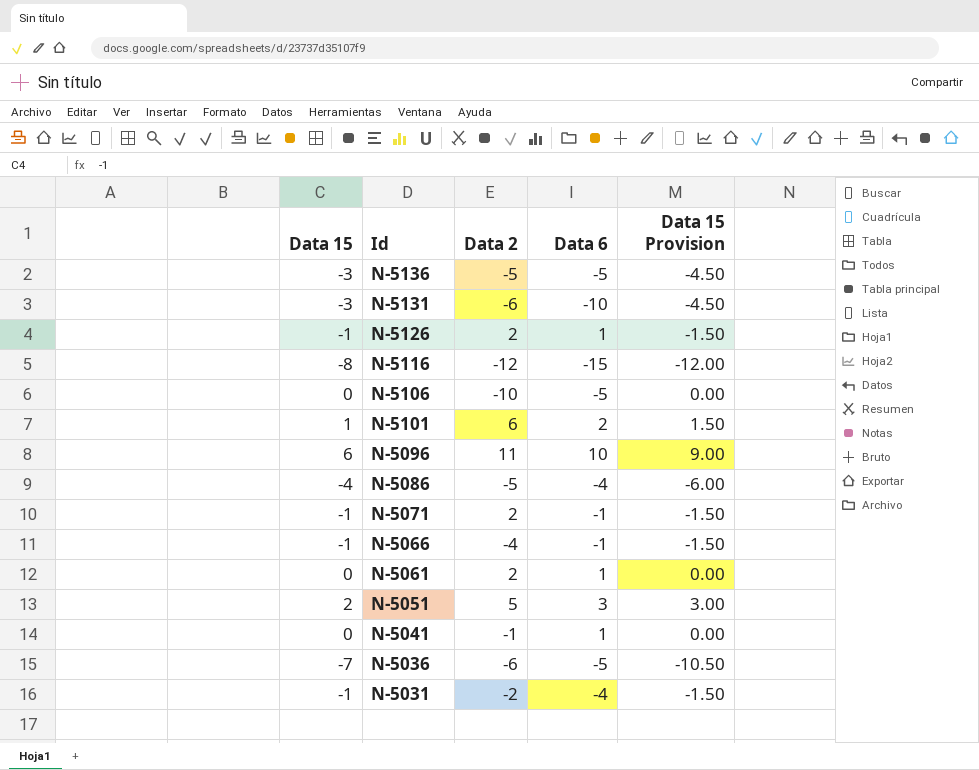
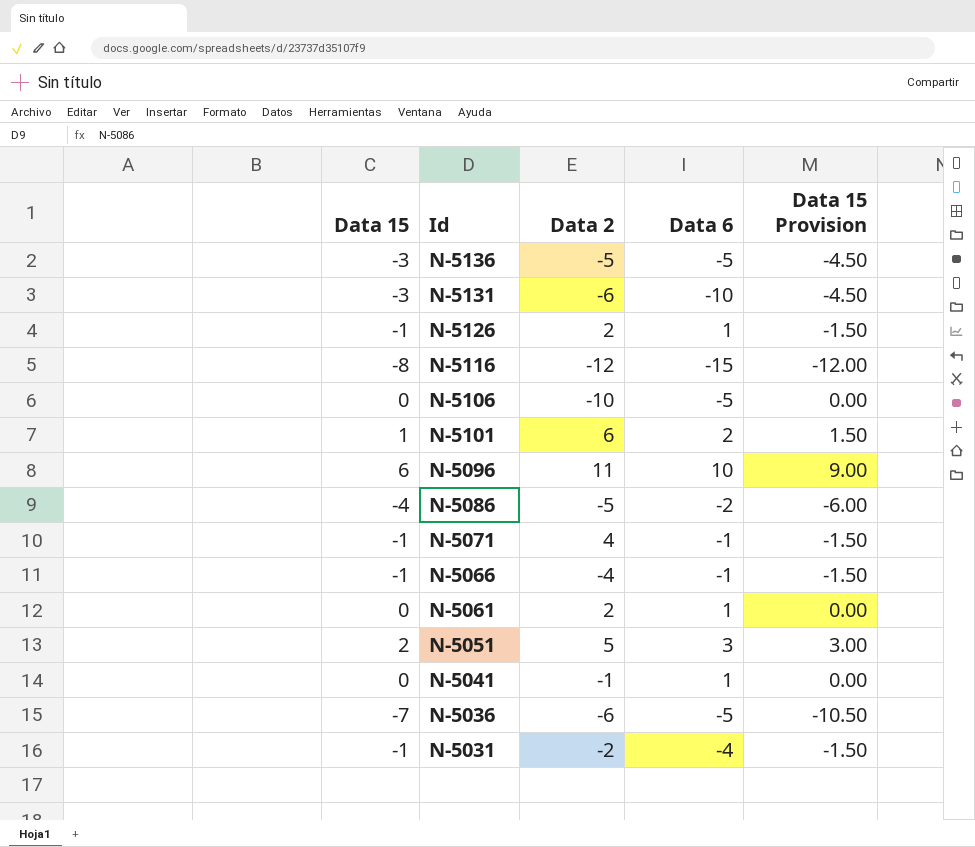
N-5086 | Data 6: -4 -> -2
N-5071 | Data 2: 2 -> 4

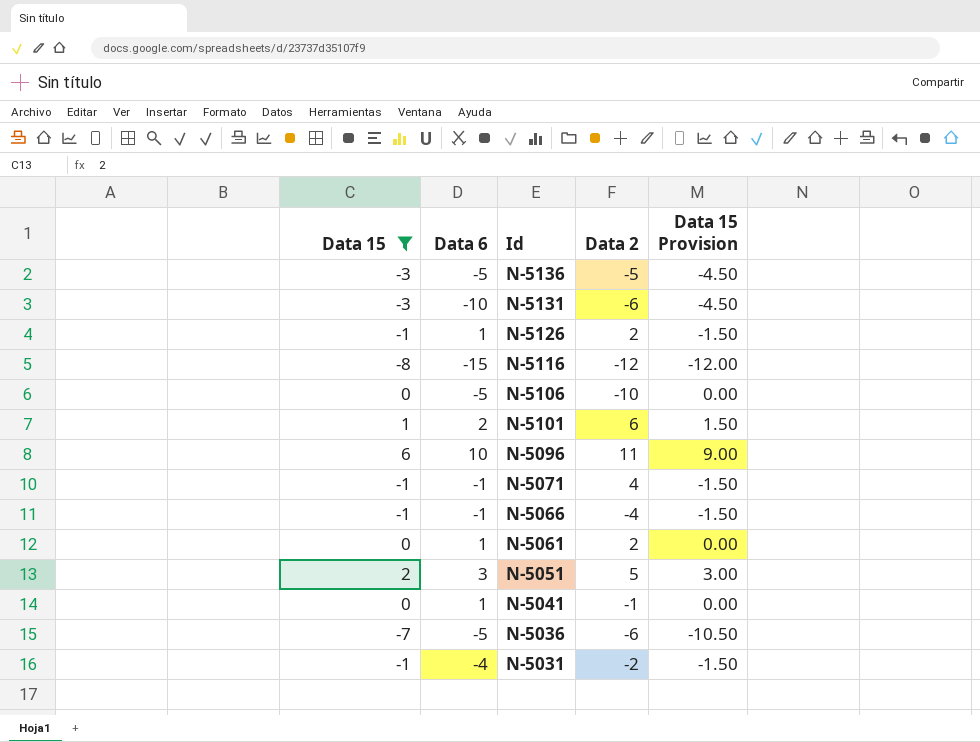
filter: none -> Data 15 != -4
column Data 6 | position: 4 -> 2

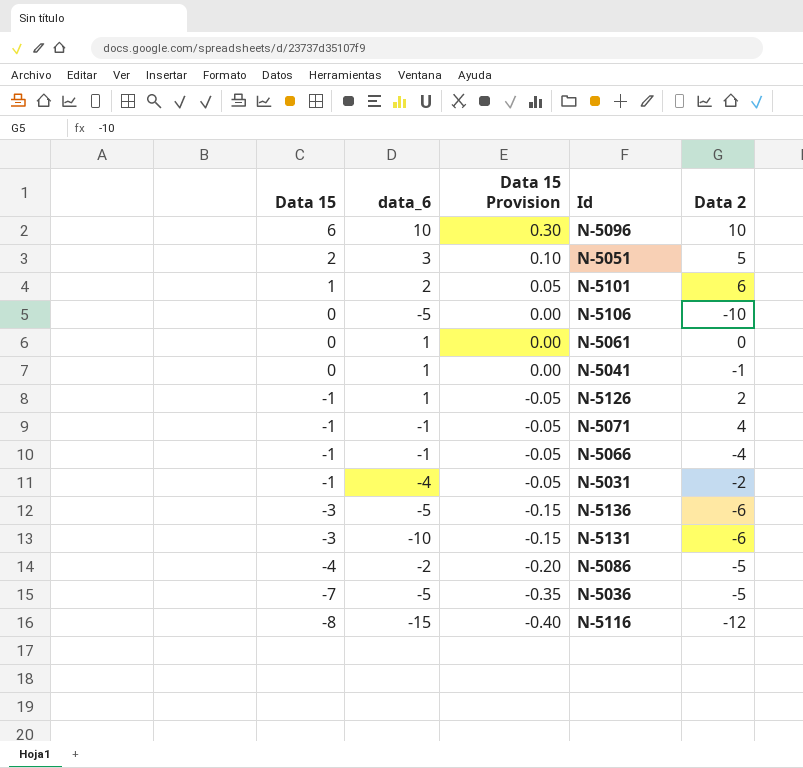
filter: Data 15 != -4 -> none
row order: Id descending -> Data 15 descending
column name: Data 6 -> data_6
column Data 15 Provision | formula: [Data 15] * 1.5 -> [Data 15] * 0.05
column Data 15 Provision | position: 5 -> 3
N-5096 | Data 2: 11 -> 10
N-5061 | Data 2: 2 -> 0
N-5136 | Data 2: -5 -> -6
N-5036 | Data 2: -6 -> -5

